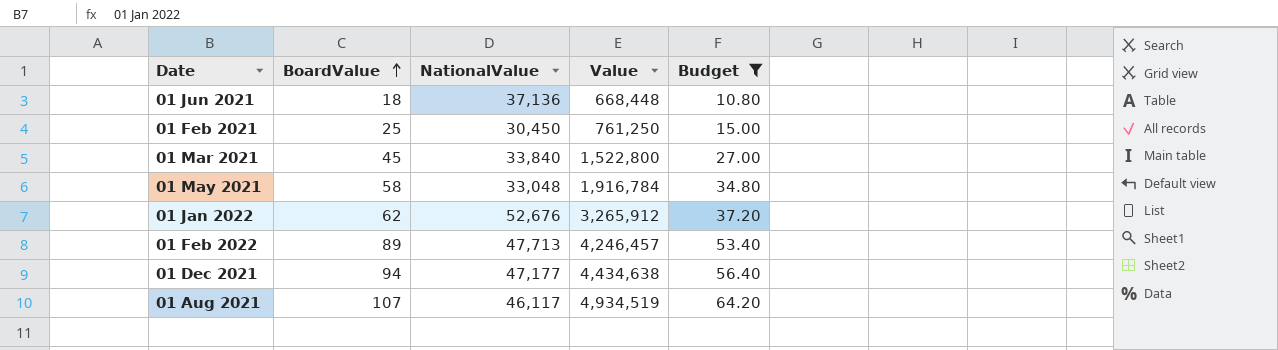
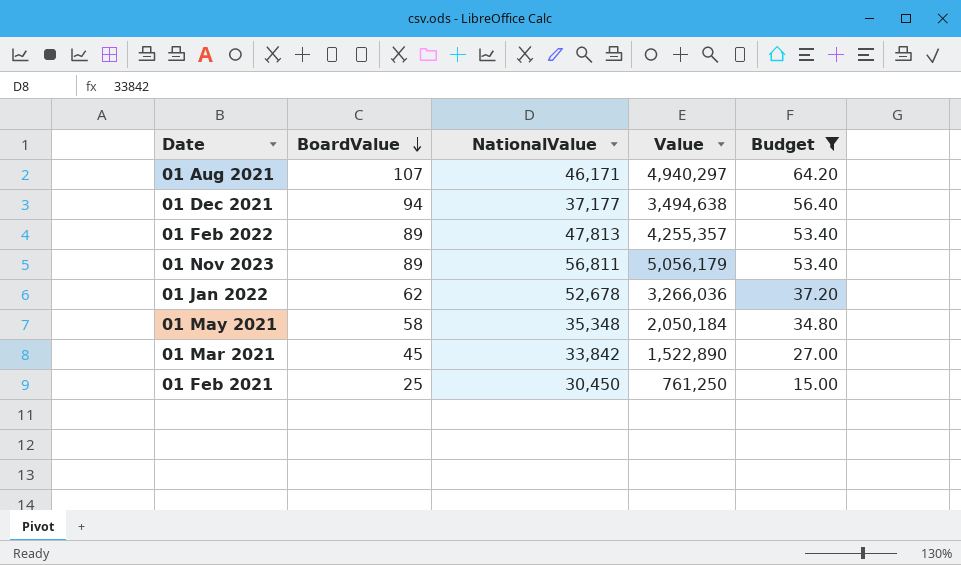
row order: BoardValue ascending -> BoardValue descending
row 01 Jun 2021: 18 | 37,136 | 668,448 | 10.80 -> none
01 Aug 2021 | NationalValue: 46,117 -> 46,171
01 Aug 2021 | Value: 4,934,519 -> 4,940,297
01 Dec 2021 | NationalValue: 47,177 -> 37,177
01 Dec 2021 | Value: 4,434,638 -> 3,494,638
01 Feb 2022 | NationalValue: 47,713 -> 47,813
01 Feb 2022 | Value: 4,246,457 -> 4,255,357
row 01 Nov 2023: none -> 89 | 56,811 | 5,056,179 | 53.40
01 Jan 2022 | NationalValue: 52,676 -> 52,678
01 Jan 2022 | Value: 3,265,912 -> 3,266,036
01 May 2021 | NationalValue: 33,048 -> 35,348
01 May 2021 | Value: 1,916,784 -> 2,050,184
01 Mar 2021 | NationalValue: 33,840 -> 33,842
01 Mar 2021 | Value: 1,522,800 -> 1,522,890

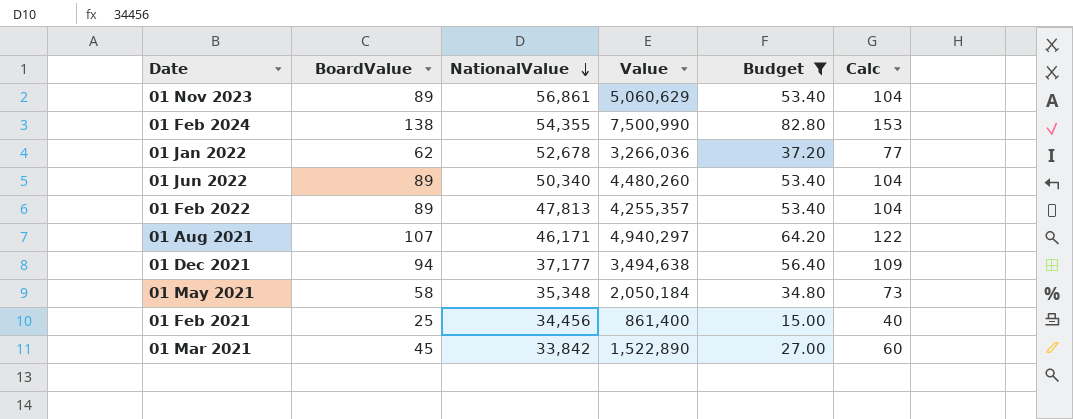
row order: BoardValue descending -> NationalValue descending
column Calc | formula: none -> [BoardValue] + 15
01 Nov 2023 | NationalValue: 56,811 -> 56,861
01 Nov 2023 | Value: 5,056,179 -> 5,060,629
row 01 Feb 2024: none -> 138 | 54,355 | 7,500,990 | 82.80 | 153
row 01 Jun 2022: none -> 89 | 50,340 | 4,480,260 | 53.40 | 104
01 Feb 2021 | NationalValue: 30,450 -> 34,456
01 Feb 2021 | Value: 761,250 -> 861,400

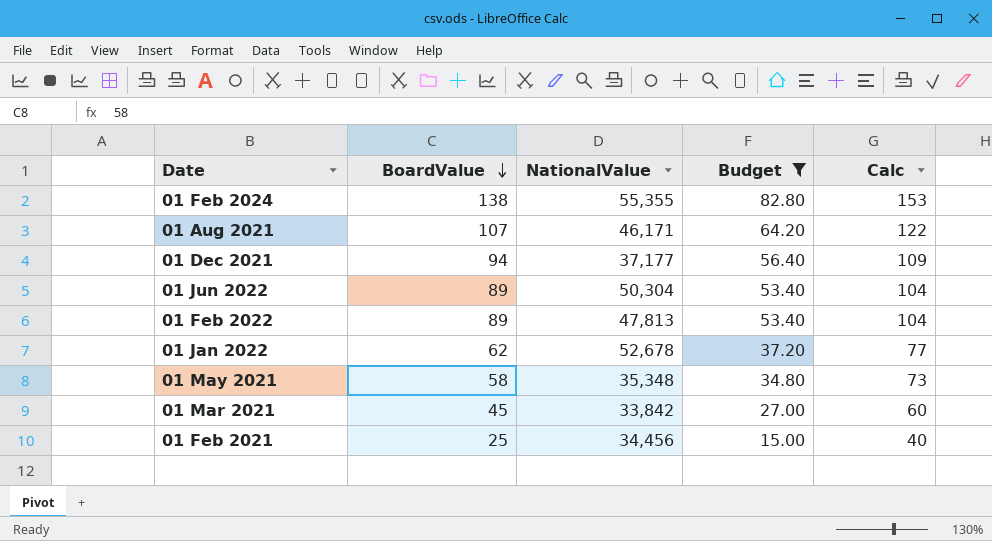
row order: NationalValue descending -> BoardValue descending
column Value | formula: [BoardValue] * [NationalValue] -> none
row 01 Nov 2023: 89 | 56,861 | 5,060,629 | 53.40 | 104 -> none
01 Feb 2024 | NationalValue: 54,355 -> 55,355
01 Jun 2022 | NationalValue: 50,340 -> 50,304

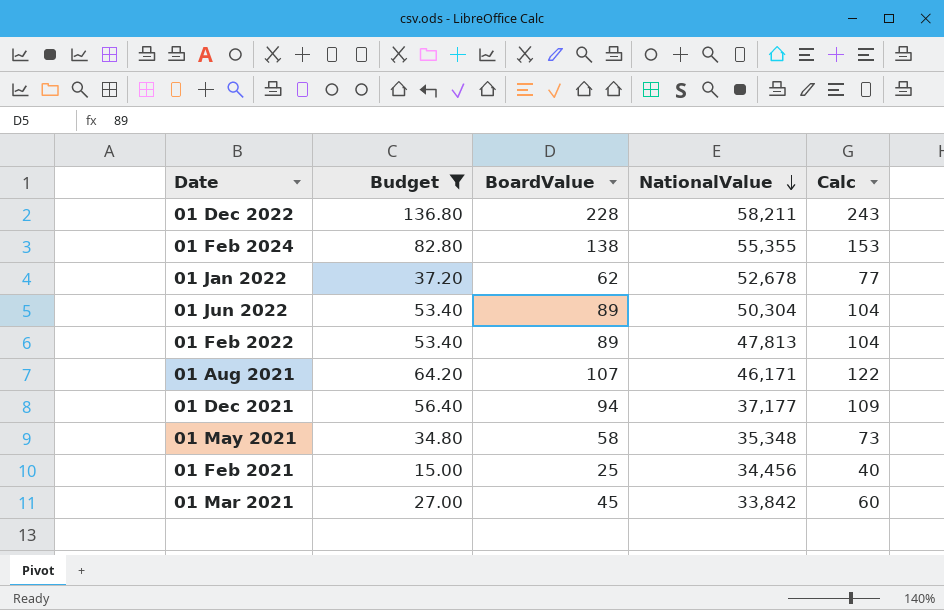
row order: BoardValue descending -> NationalValue descending
column Budget | position: 4 -> 2
row 01 Dec 2022: none -> 136.80 | 228 | 58,211 | 243

